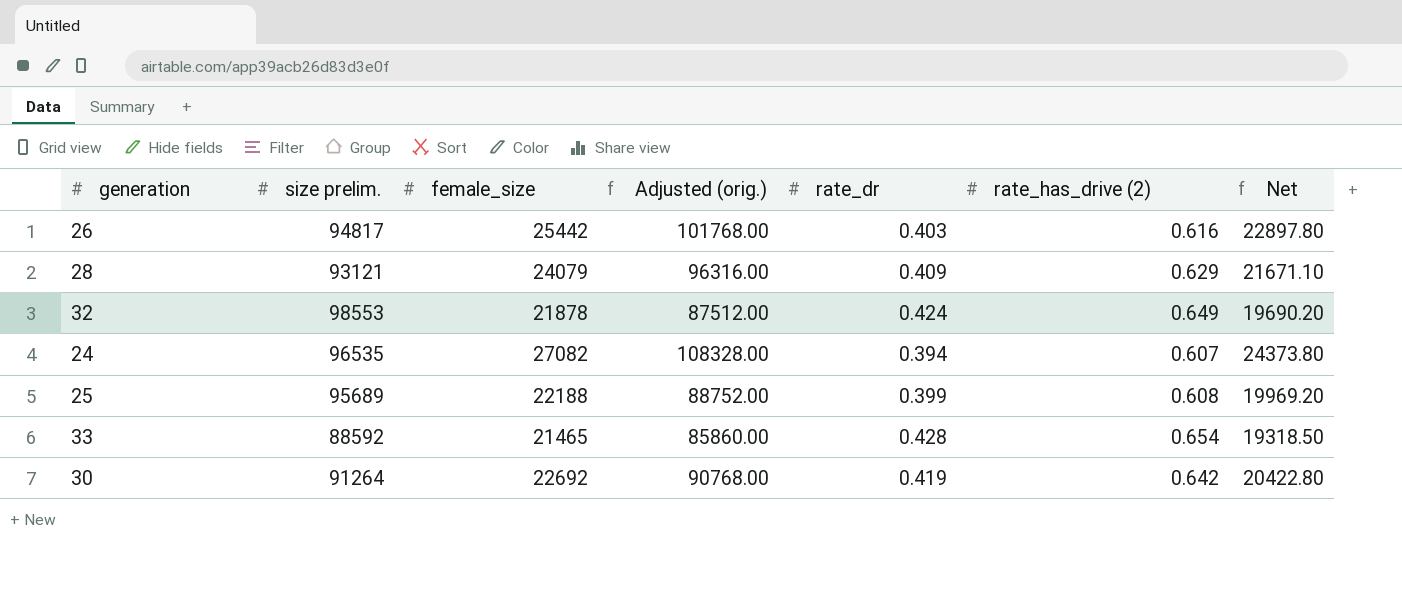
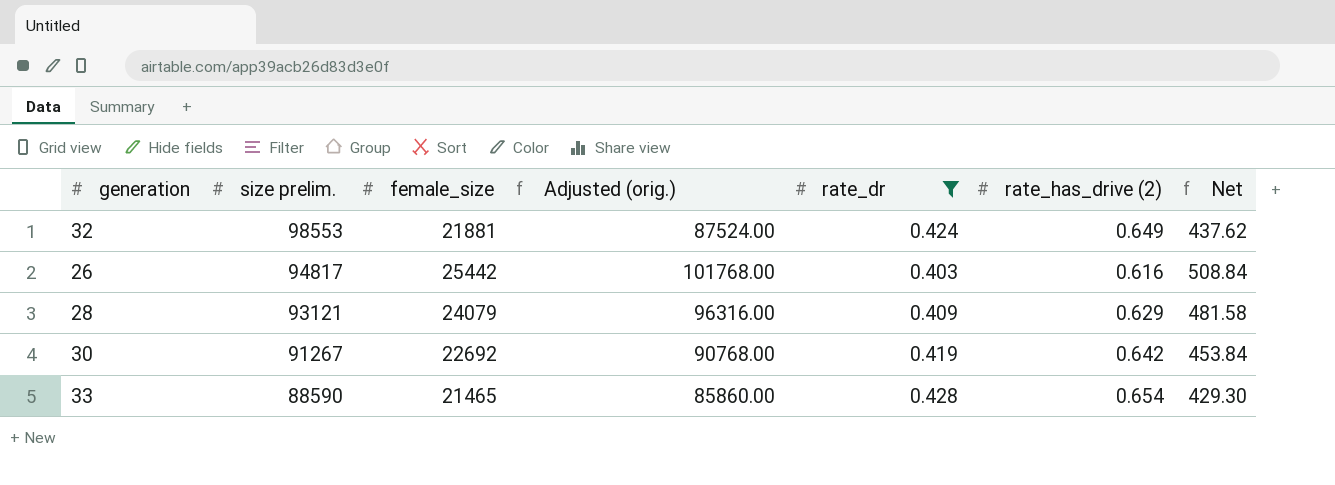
filter: none -> rate_dr >= 0.403
row order: none -> size prelim. descending
column Net | formula: [female_size] * 0.9 -> [female_size] * 0.02
32 | female_size: 21878 -> 21881
32 | Adjusted (orig.): 87512.00 -> 87524.00
30 | size prelim.: 91264 -> 91267
33 | size prelim.: 88592 -> 88590

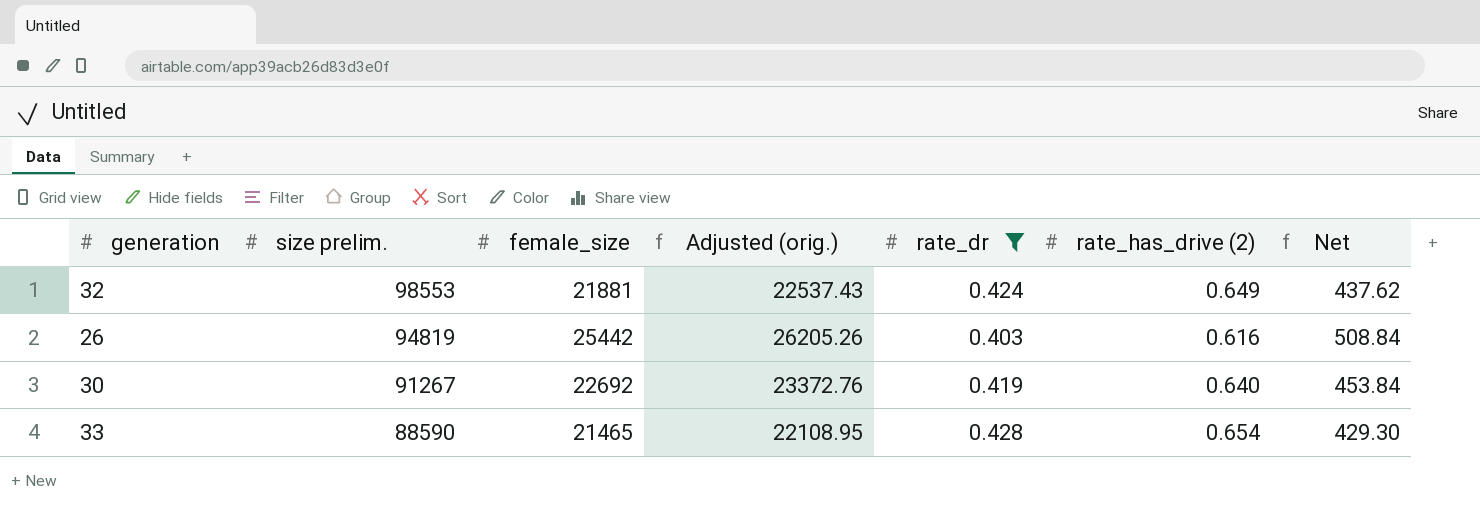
column Adjusted (orig.) | formula: [female_size] * 4 -> [female_size] * 1.03
row 28: 93121 | 24079 | 96316.00 | 0.409 | 0.629 | 481.58 -> none
26 | size prelim.: 94817 -> 94819
30 | rate_has_drive (2): 0.642 -> 0.640

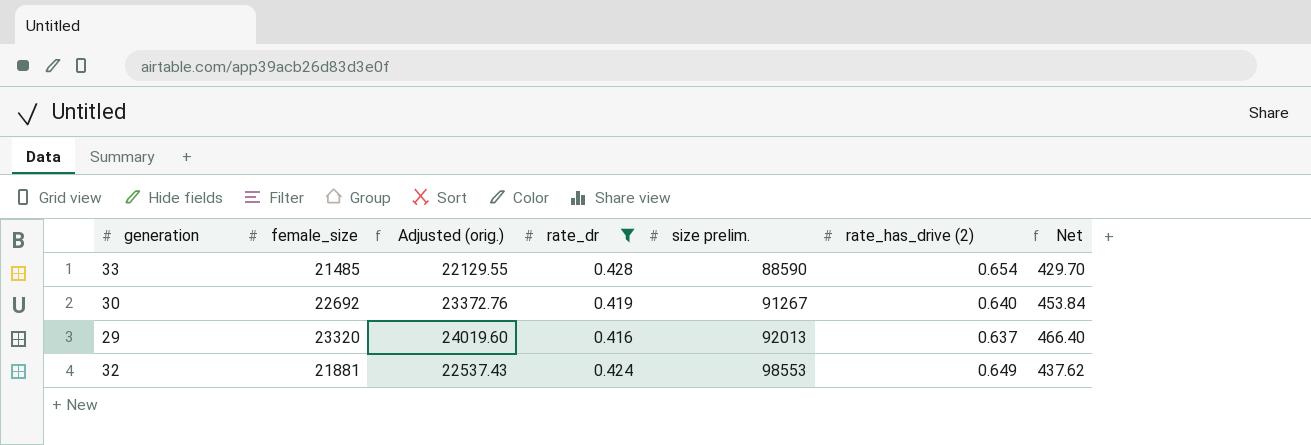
row order: size prelim. descending -> size prelim. ascending
column size prelim. | position: 2 -> 5
row 26: 94819 | 25442 | 26205.26 | 0.403 | 0.616 | 508.84 -> none
33 | female_size: 21465 -> 21485
33 | Adjusted (orig.): 22108.95 -> 22129.55
33 | Net: 429.30 -> 429.70
row 29: none -> 23320 | 24019.60 | 0.416 | 92013 | 0.637 | 466.40

